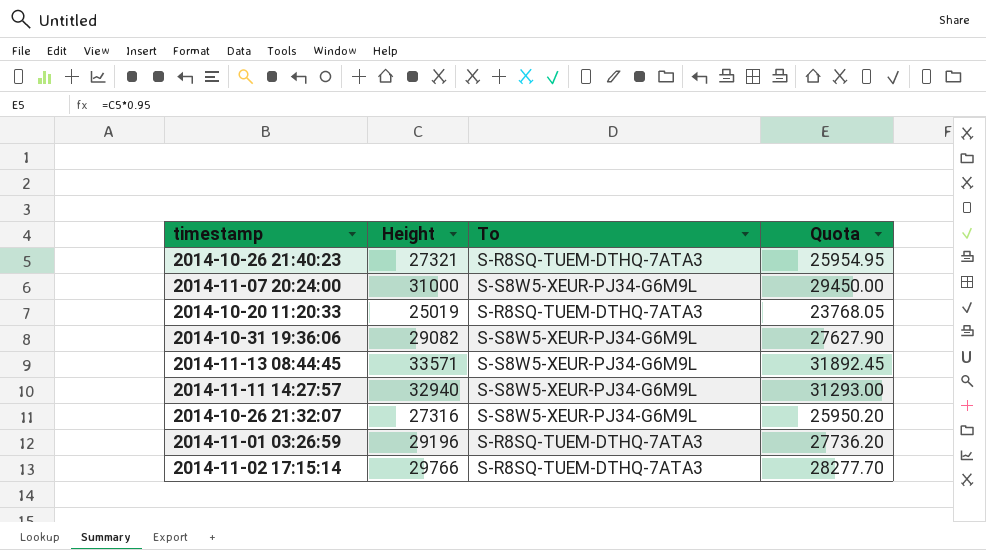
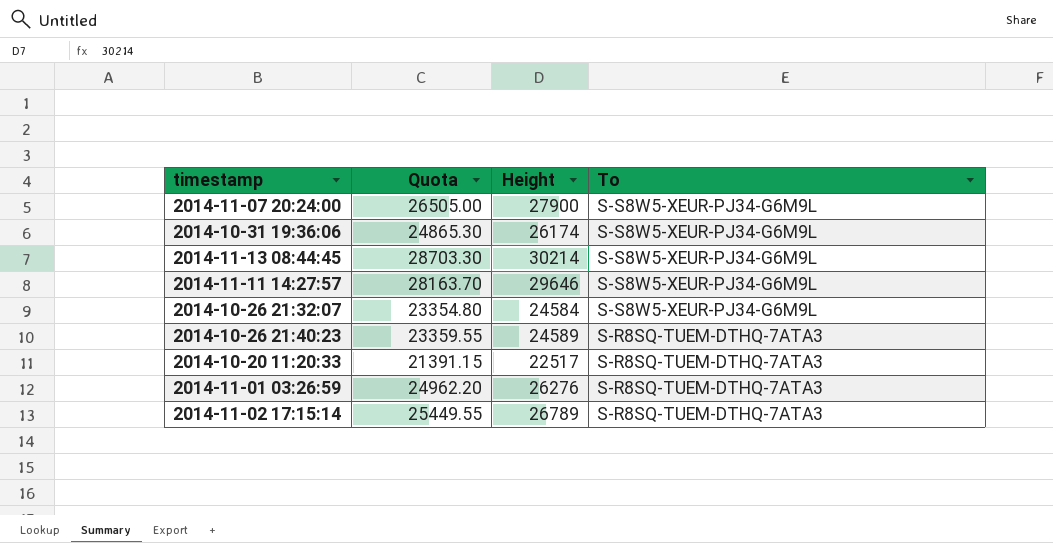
row order: none -> To descending
column Quota | position: 4 -> 2
2014-11-07 20:24:00 | Quota: 29450.00 -> 26505.00
2014-11-07 20:24:00 | Height: 31000 -> 27900
2014-10-31 19:36:06 | Quota: 27627.90 -> 24865.30
2014-10-31 19:36:06 | Height: 29082 -> 26174
2014-11-13 08:44:45 | Quota: 31892.45 -> 28703.30
2014-11-13 08:44:45 | Height: 33571 -> 30214
2014-11-11 14:27:57 | Quota: 31293.00 -> 28163.70
2014-11-11 14:27:57 | Height: 32940 -> 29646
2014-10-26 21:32:07 | Quota: 25950.20 -> 23354.80
2014-10-26 21:32:07 | Height: 27316 -> 24584
2014-10-26 21:40:23 | Quota: 25954.95 -> 23359.55
2014-10-26 21:40:23 | Height: 27321 -> 24589
2014-10-20 11:20:33 | Quota: 23768.05 -> 21391.15
2014-10-20 11:20:33 | Height: 25019 -> 22517
2014-11-01 03:26:59 | Quota: 27736.20 -> 24962.20
2014-11-01 03:26:59 | Height: 29196 -> 26276
2014-11-02 17:15:14 | Quota: 28277.70 -> 25449.55
2014-11-02 17:15:14 | Height: 29766 -> 26789

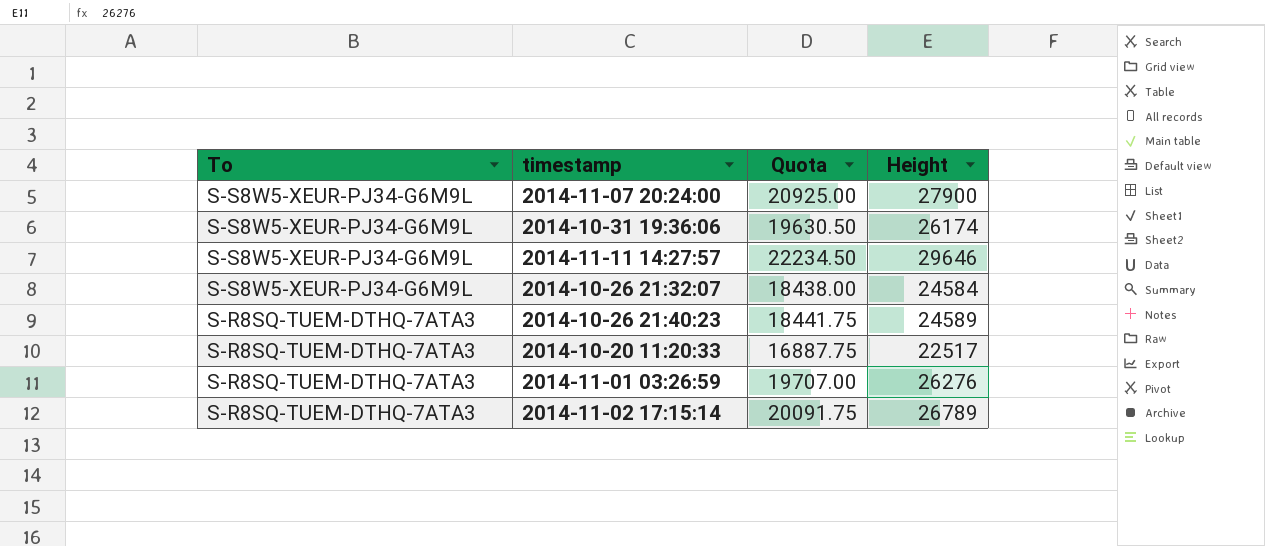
column To | position: 4 -> 1
column Quota | formula: [Height] * 0.95 -> [Height] * 0.75
row 2014-11-13 08:44:45: 28703.30 | 30214 | S-S8W5-XEUR-PJ34-G6M9L -> none

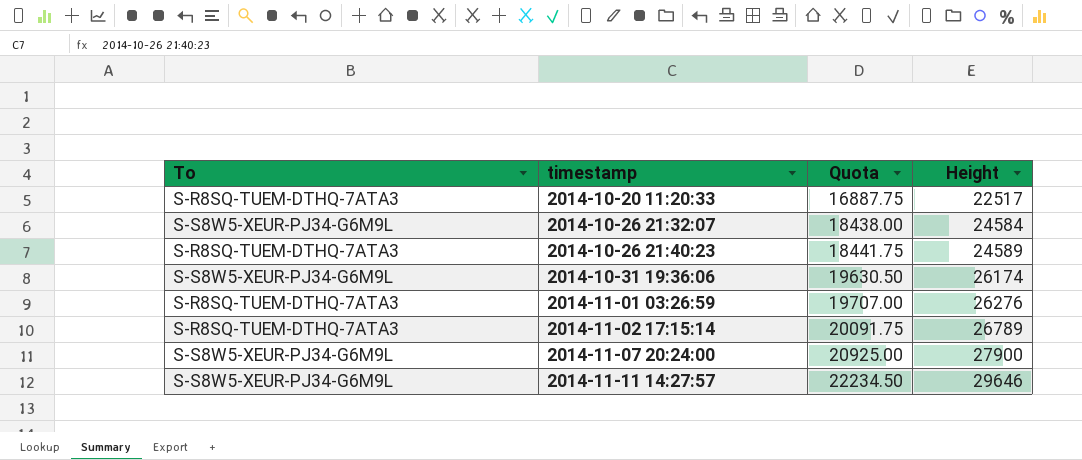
row order: To descending -> timestamp ascending

